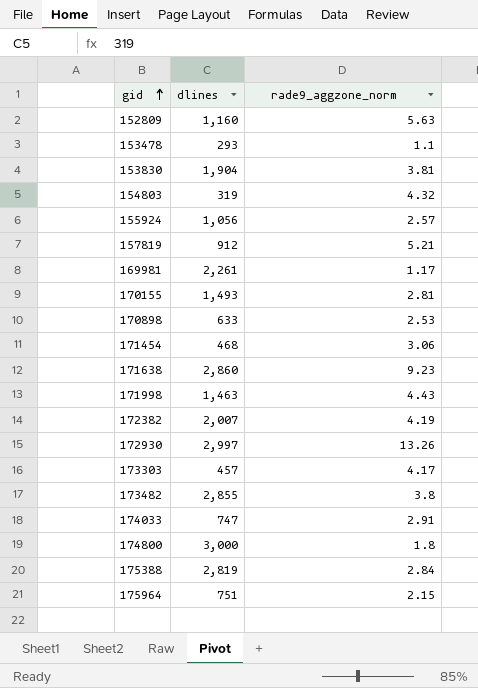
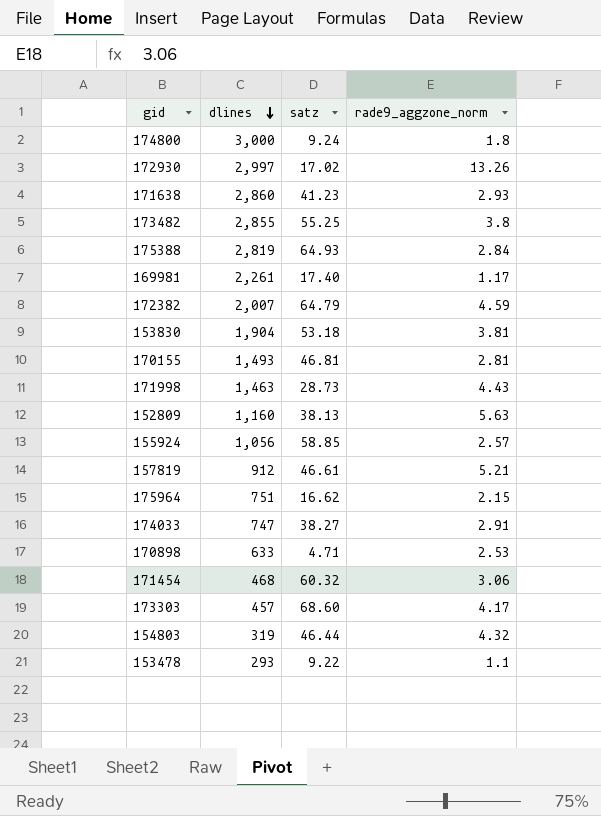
row order: gid ascending -> dlines descending
column satz | position: none -> 3
171638 | rade9_aggzone_norm: 9.23 -> 2.93
172382 | rade9_aggzone_norm: 4.19 -> 4.59

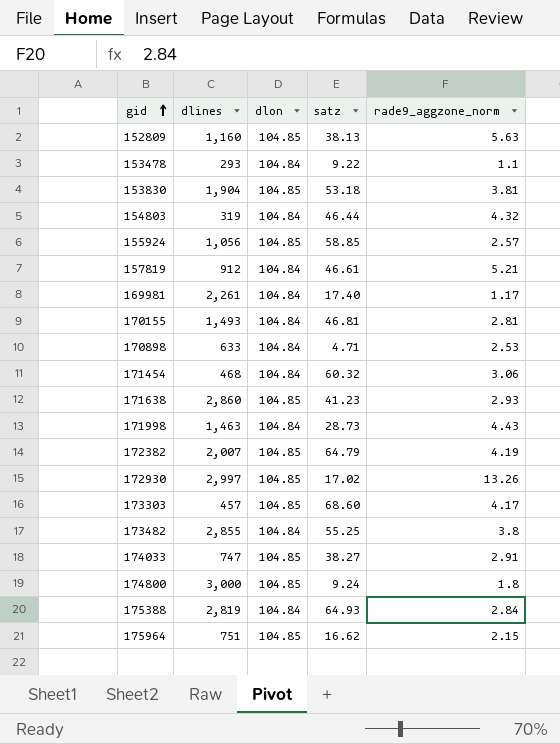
row order: dlines descending -> gid ascending
column dlon | position: none -> 3
172382 | rade9_aggzone_norm: 4.59 -> 4.19

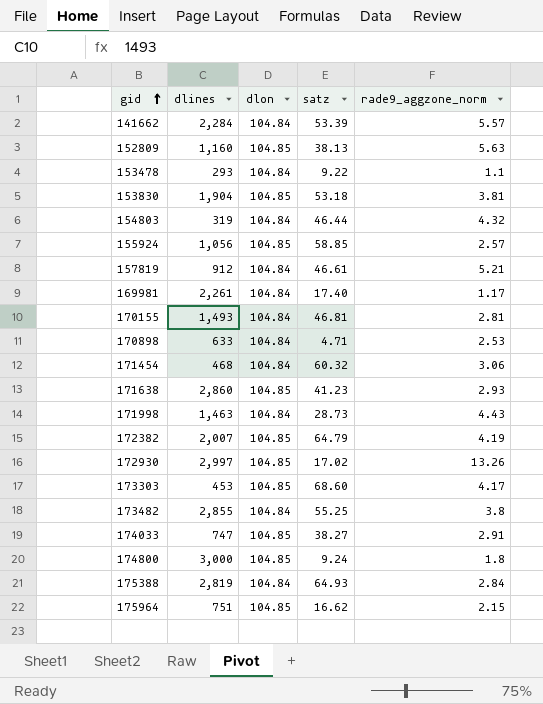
row 141662: none -> 2,284 | 104.84 | 53.39 | 5.57
173303 | dlines: 457 -> 453

